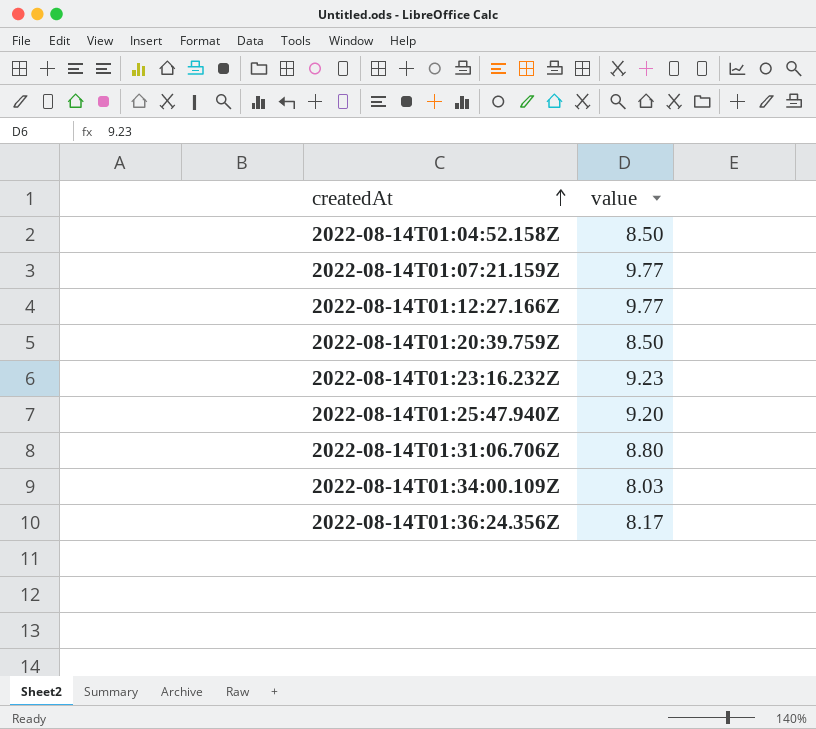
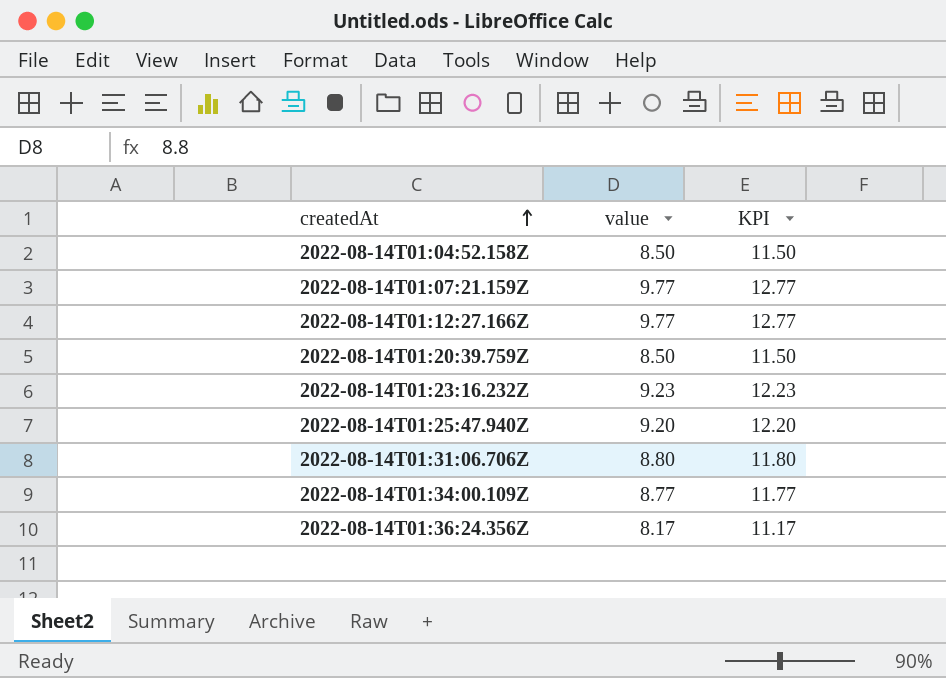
column KPI | formula: none -> [value] + 3
2022-08-14T01:34:00.109Z | value: 8.03 -> 8.77

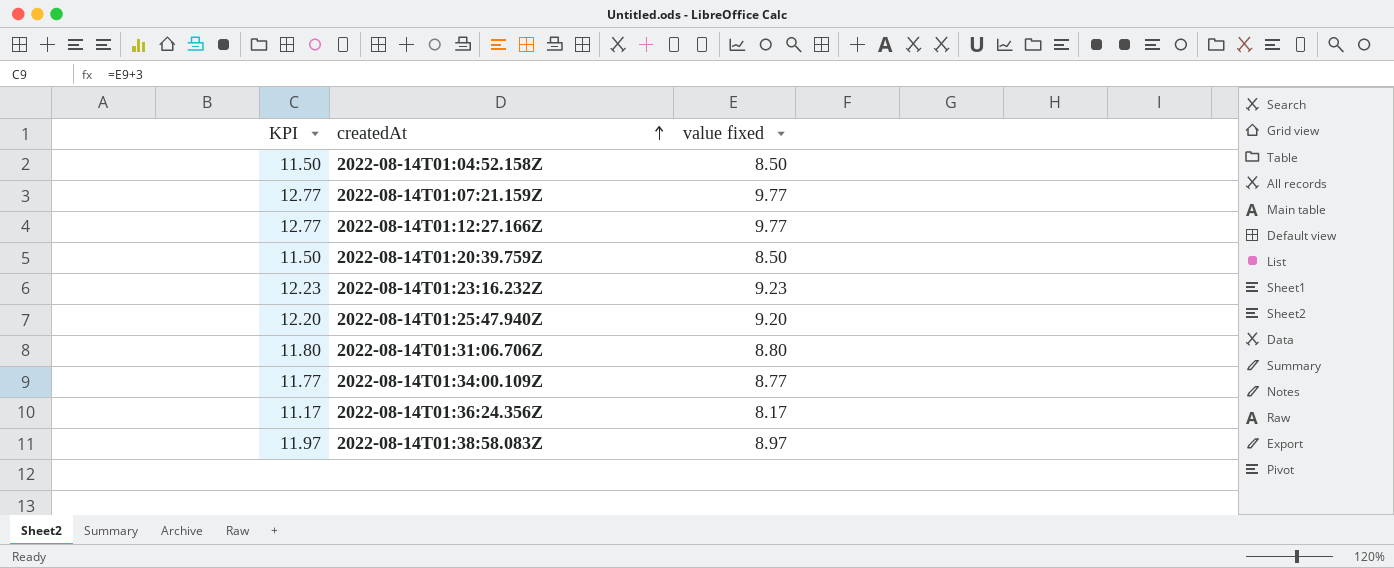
column KPI | position: 3 -> 1
column name: value -> value fixed
row 2022-08-14T01:38:58.083Z: none -> 11.97 | 8.97

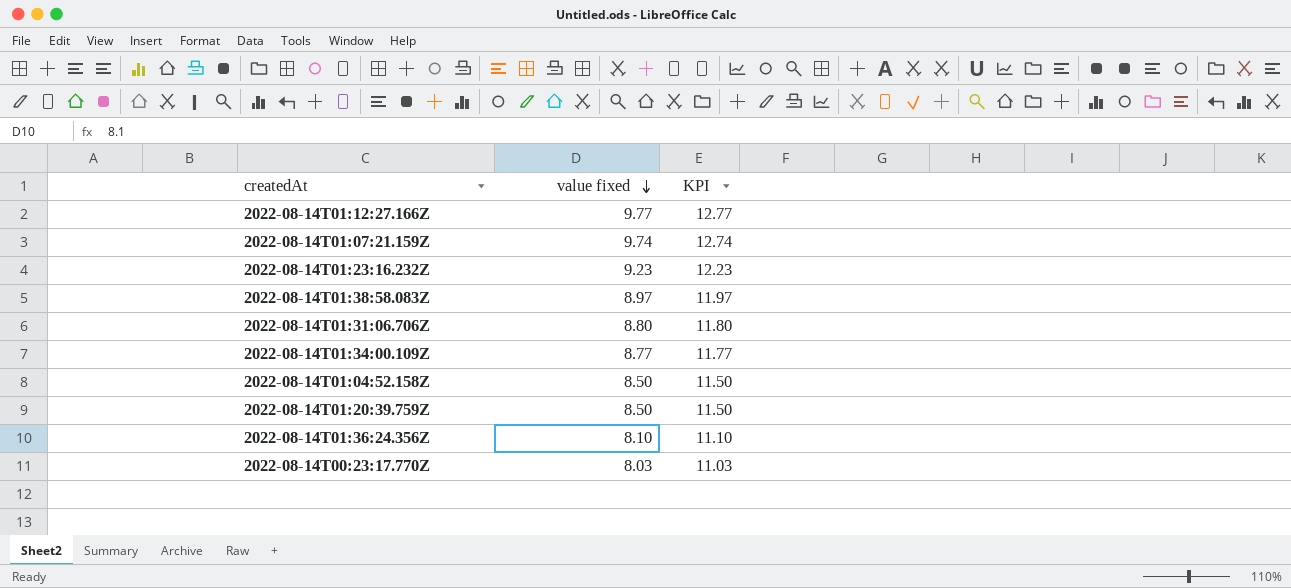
row order: createdAt ascending -> value fixed descending
column KPI | position: 1 -> 3
row 2022-08-14T01:25:47.940Z: 12.20 | 9.20 -> none
2022-08-14T01:07:21.159Z | value fixed: 9.77 -> 9.74
2022-08-14T01:07:21.159Z | KPI: 12.77 -> 12.74
2022-08-14T01:36:24.356Z | value fixed: 8.17 -> 8.10
2022-08-14T01:36:24.356Z | KPI: 11.17 -> 11.10
row 2022-08-14T00:23:17.770Z: none -> 8.03 | 11.03

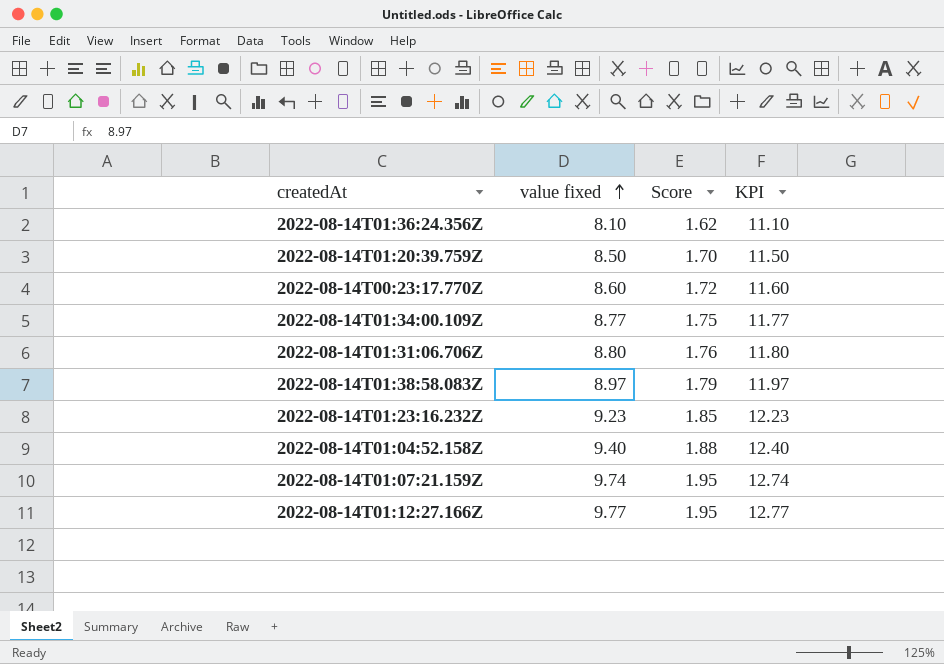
row order: value fixed descending -> value fixed ascending
column Score | formula: none -> [value fixed] * 0.2
2022-08-14T00:23:17.770Z | value fixed: 8.03 -> 8.60
2022-08-14T00:23:17.770Z | KPI: 11.03 -> 11.60
2022-08-14T01:04:52.158Z | value fixed: 8.50 -> 9.40
2022-08-14T01:04:52.158Z | KPI: 11.50 -> 12.40

